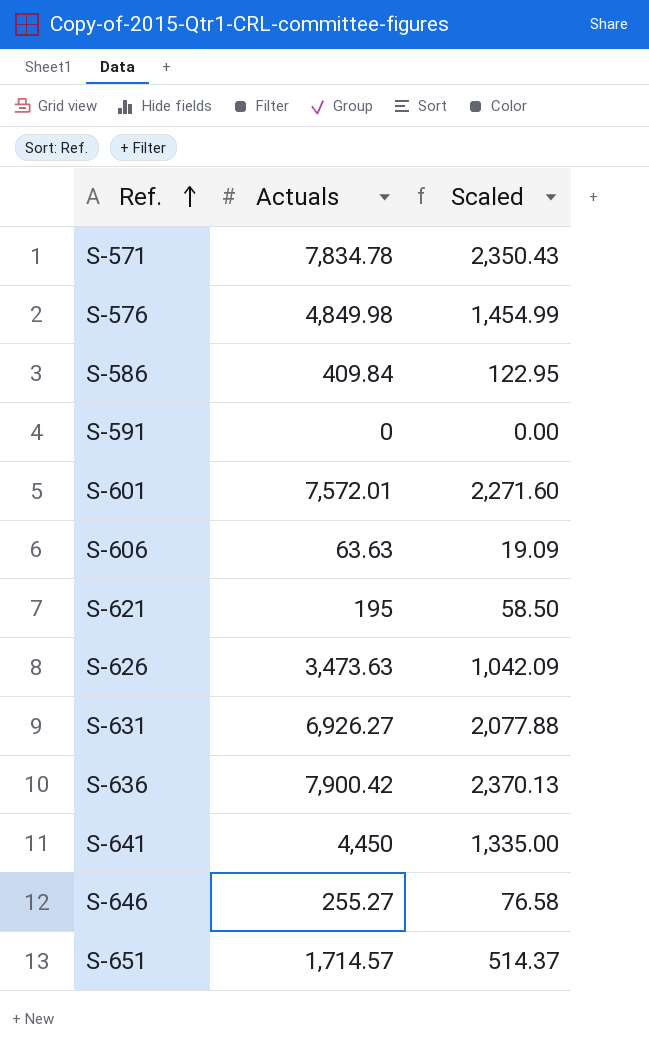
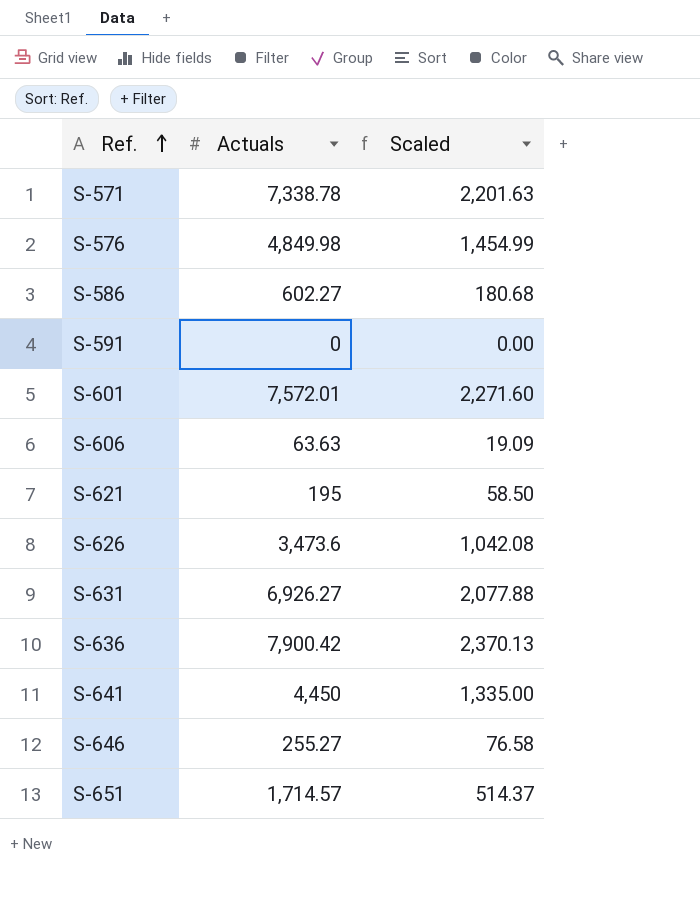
S-571 | Actuals: 7,834.78 -> 7,338.78
S-571 | Scaled: 2,350.43 -> 2,201.63
S-586 | Actuals: 409.84 -> 602.27
S-586 | Scaled: 122.95 -> 180.68
S-626 | Actuals: 3,473.63 -> 3,473.6
S-626 | Scaled: 1,042.09 -> 1,042.08

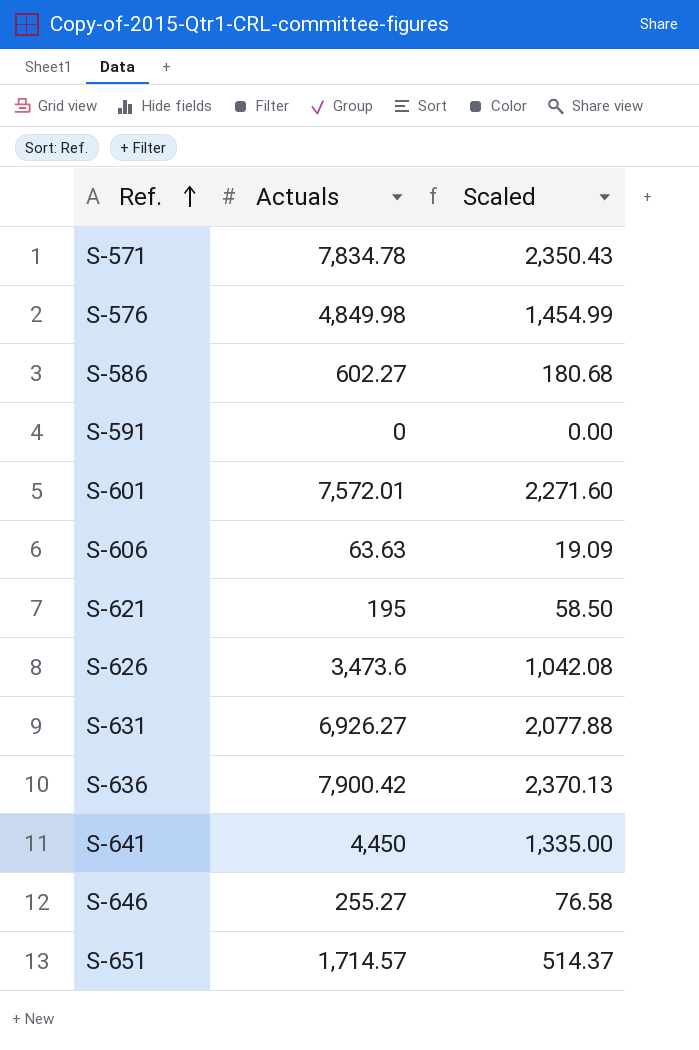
S-571 | Actuals: 7,338.78 -> 7,834.78
S-571 | Scaled: 2,201.63 -> 2,350.43

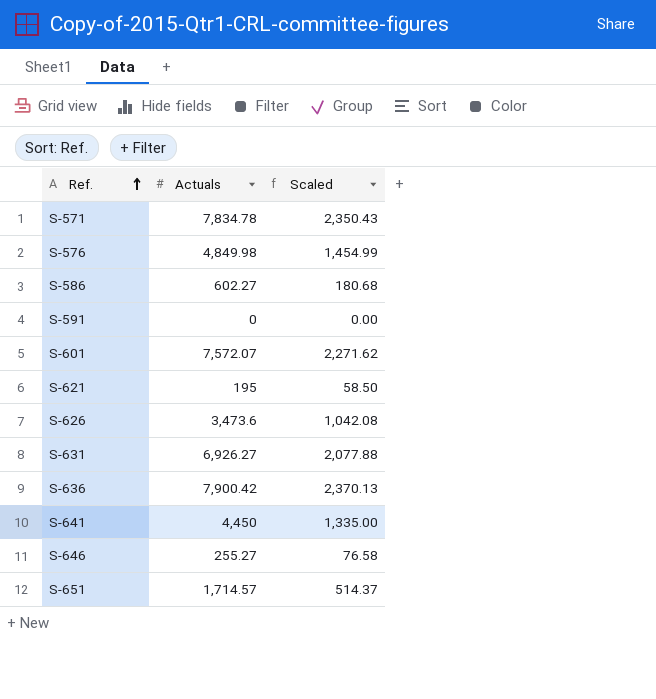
row S-606: 63.63 | 19.09 -> none
S-601 | Actuals: 7,572.01 -> 7,572.07
S-601 | Scaled: 2,271.60 -> 2,271.62

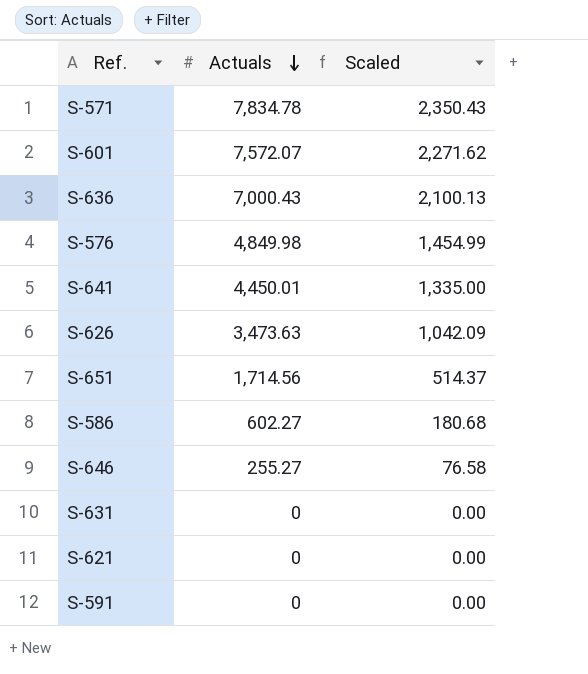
row order: Ref. ascending -> Actuals descending
S-636 | Actuals: 7,900.42 -> 7,000.43
S-636 | Scaled: 2,370.13 -> 2,100.13
S-641 | Actuals: 4,450 -> 4,450.01
S-626 | Actuals: 3,473.6 -> 3,473.63
S-626 | Scaled: 1,042.08 -> 1,042.09
S-651 | Actuals: 1,714.57 -> 1,714.56
S-631 | Actuals: 6,926.27 -> 0
S-631 | Scaled: 2,077.88 -> 0.00
S-621 | Actuals: 195 -> 0
S-621 | Scaled: 58.50 -> 0.00

